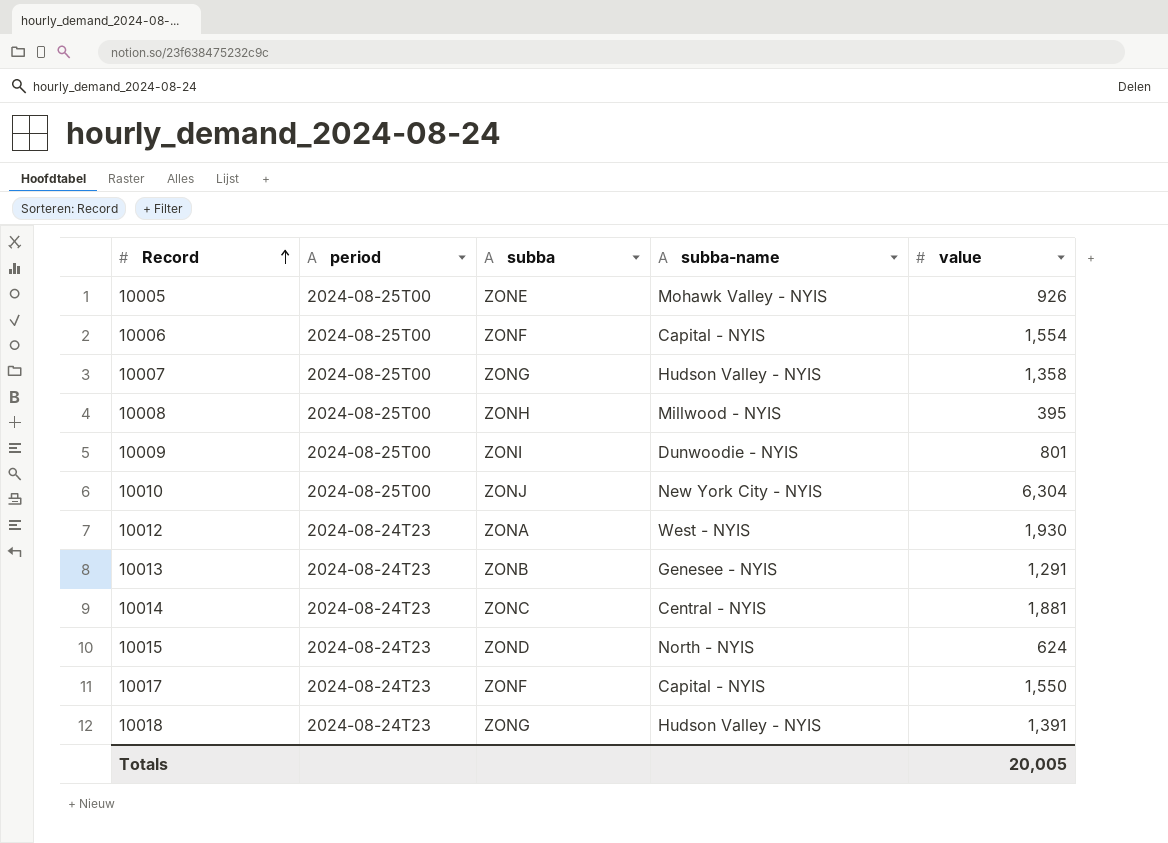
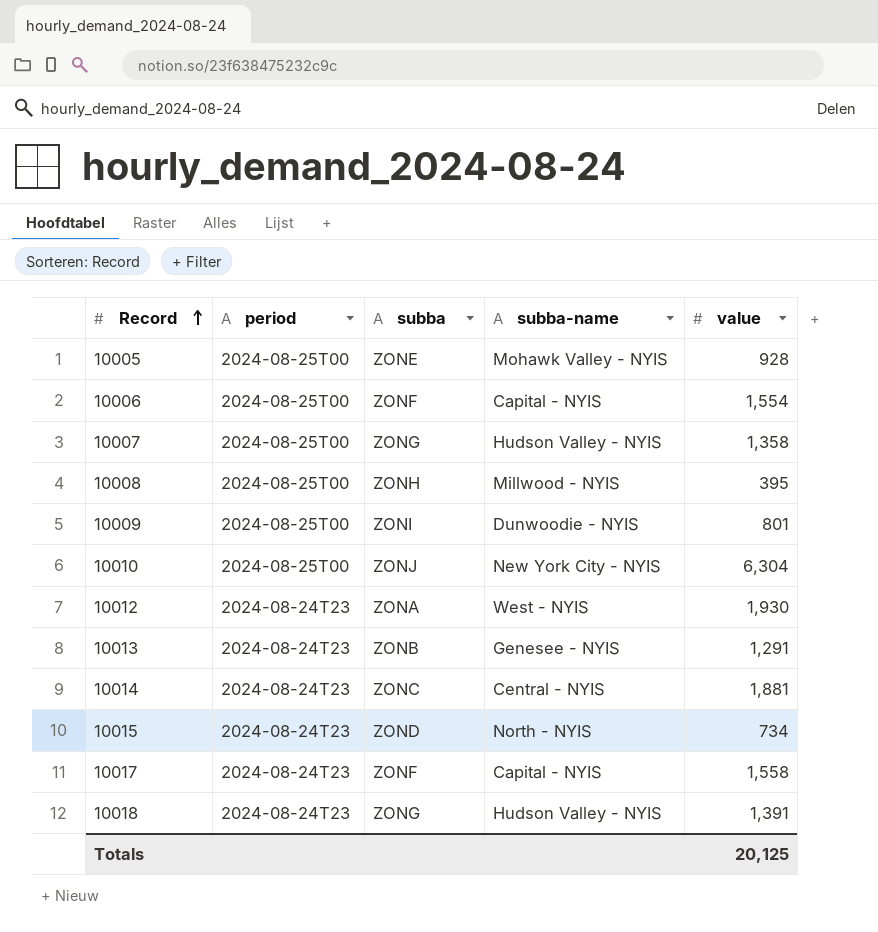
10005 | value: 926 -> 928
10015 | value: 624 -> 734
10017 | value: 1,550 -> 1,558
Totals | value: 20,005 -> 20,125

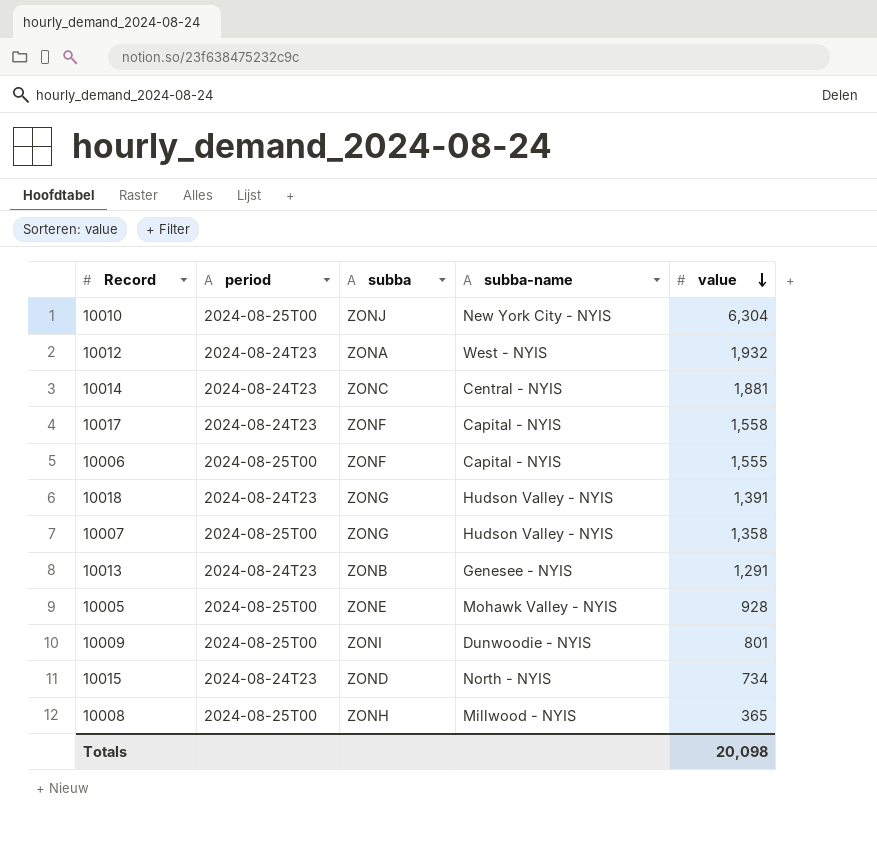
row order: Record ascending -> value descending
10012 | value: 1,930 -> 1,932
10006 | value: 1,554 -> 1,555
10008 | value: 395 -> 365
Totals | value: 20,125 -> 20,098

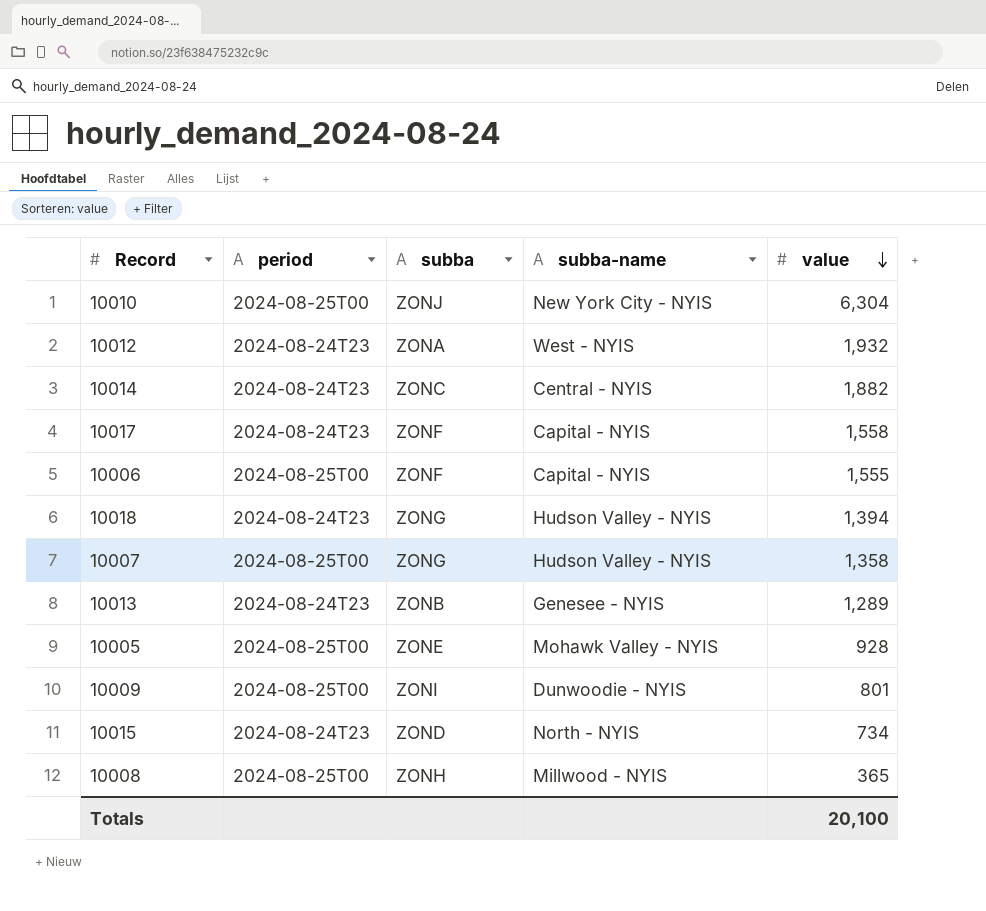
10014 | value: 1,881 -> 1,882
10018 | value: 1,391 -> 1,394
10013 | value: 1,291 -> 1,289
Totals | value: 20,098 -> 20,100

